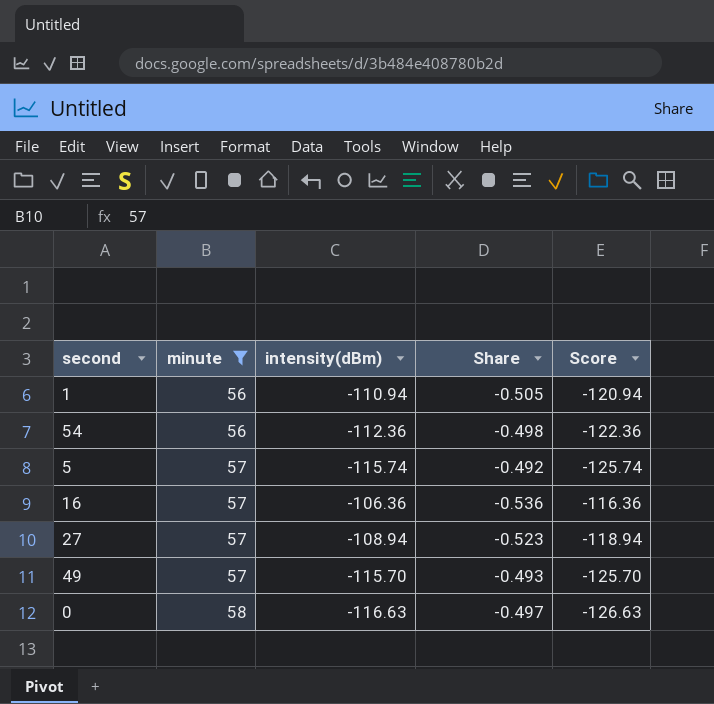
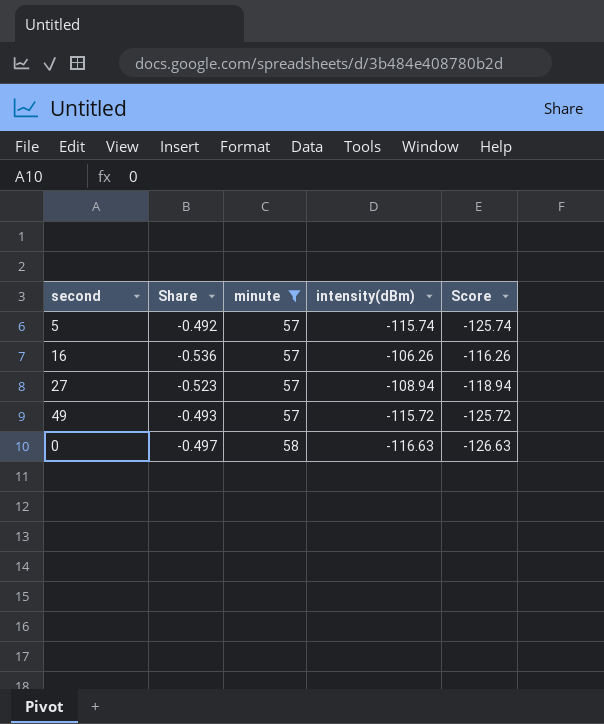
column Share | position: 4 -> 2
row 1: 56 | -110.94 | -0.505 | -120.94 -> none
row 54: 56 | -112.36 | -0.498 | -122.36 -> none
16 | intensity(dBm): -106.36 -> -106.26
16 | Score: -116.36 -> -116.26
49 | intensity(dBm): -115.70 -> -115.72
49 | Score: -125.70 -> -125.72

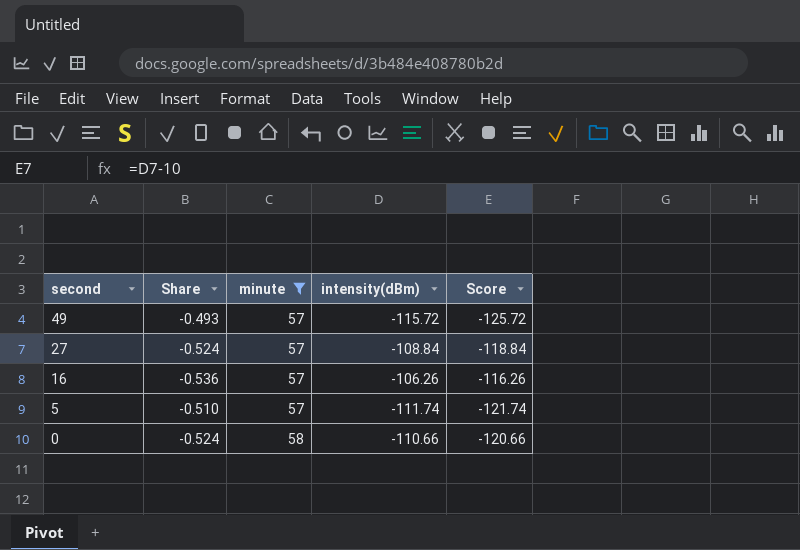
row order: minute ascending -> second descending
27 | Share: -0.523 -> -0.524
27 | intensity(dBm): -108.94 -> -108.84
27 | Score: -118.94 -> -118.84
5 | Share: -0.492 -> -0.510
5 | intensity(dBm): -115.74 -> -111.74
5 | Score: -125.74 -> -121.74
0 | Share: -0.497 -> -0.524
0 | intensity(dBm): -116.63 -> -110.66
0 | Score: -126.63 -> -120.66

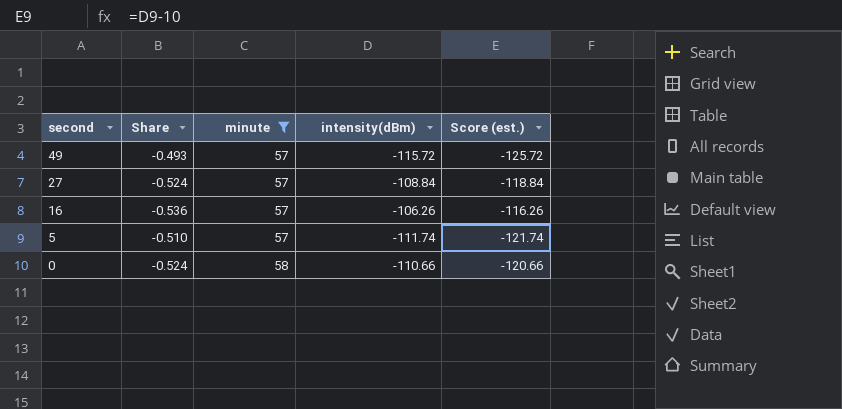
column name: Score -> Score (est.)

